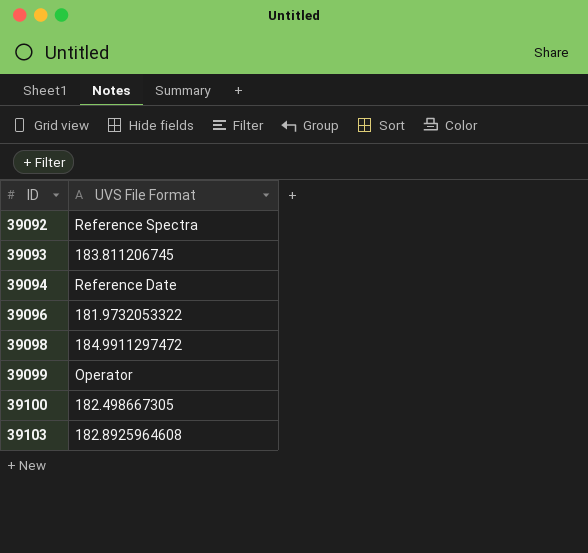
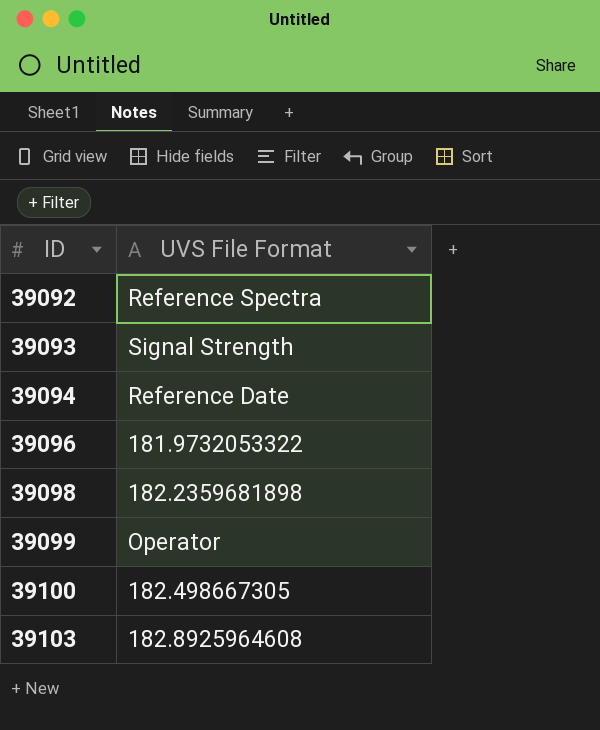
39093 | UVS File Format: 183.811206745 -> Signal Strength
39098 | UVS File Format: 184.9911297472 -> 182.2359681898

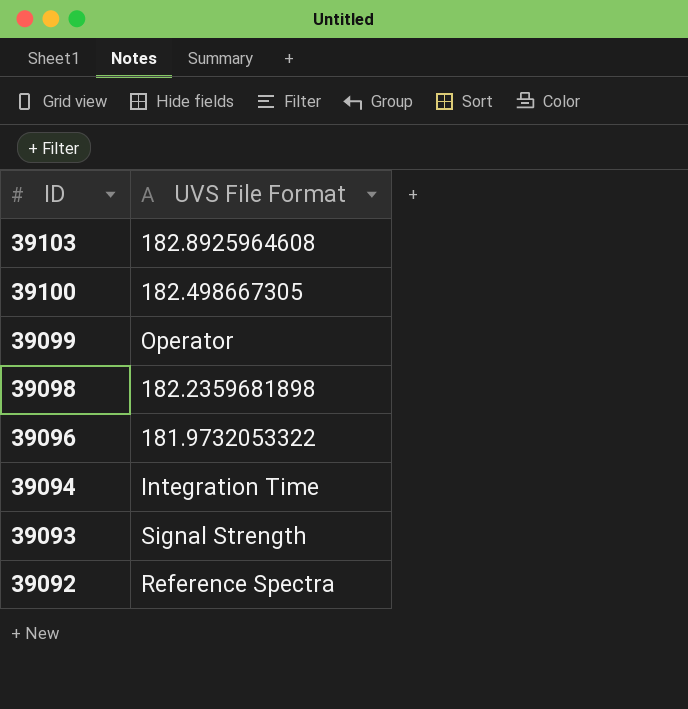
row order: ID ascending -> ID descending
39094 | UVS File Format: Reference Date -> Integration Time

